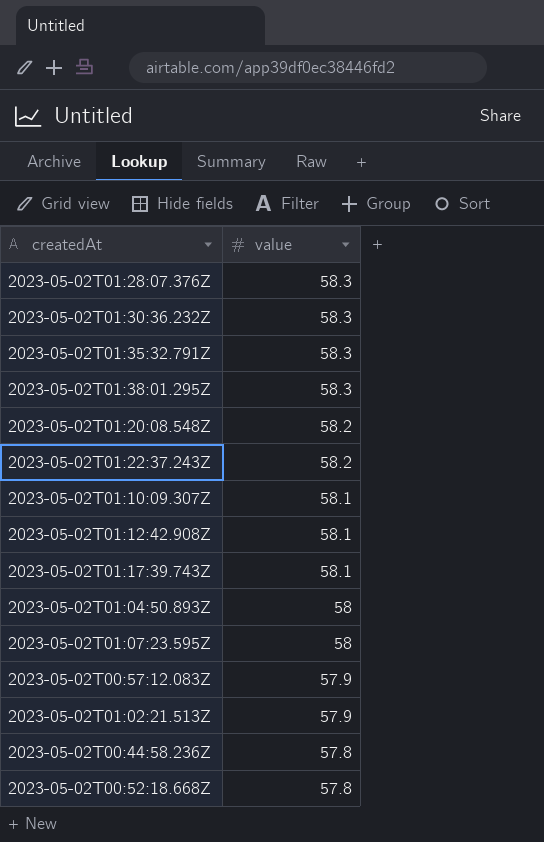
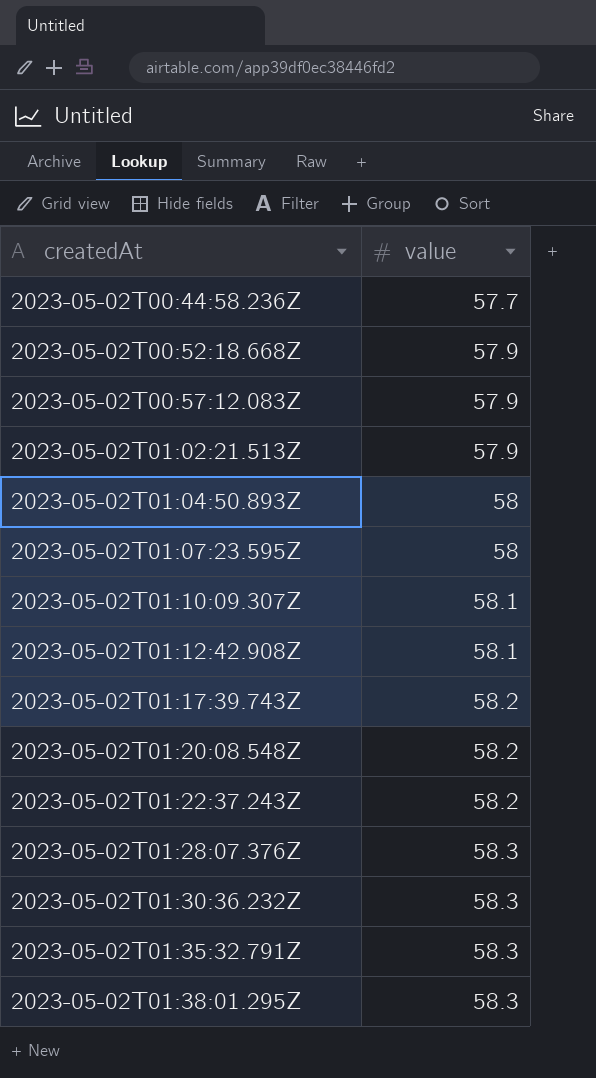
row order: value descending -> createdAt ascending
2023-05-02T00:44:58.236Z | value: 57.8 -> 57.7
2023-05-02T00:52:18.668Z | value: 57.8 -> 57.9
2023-05-02T01:17:39.743Z | value: 58.1 -> 58.2

